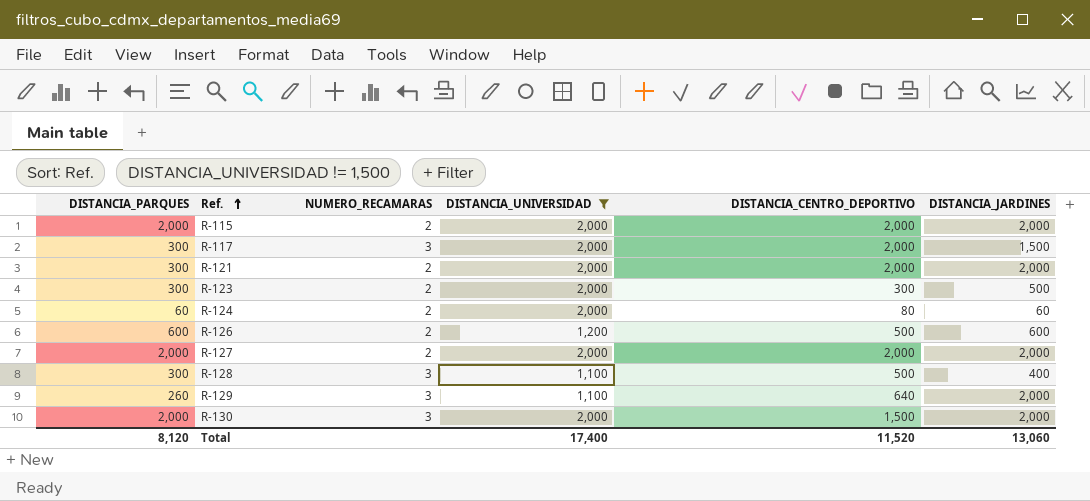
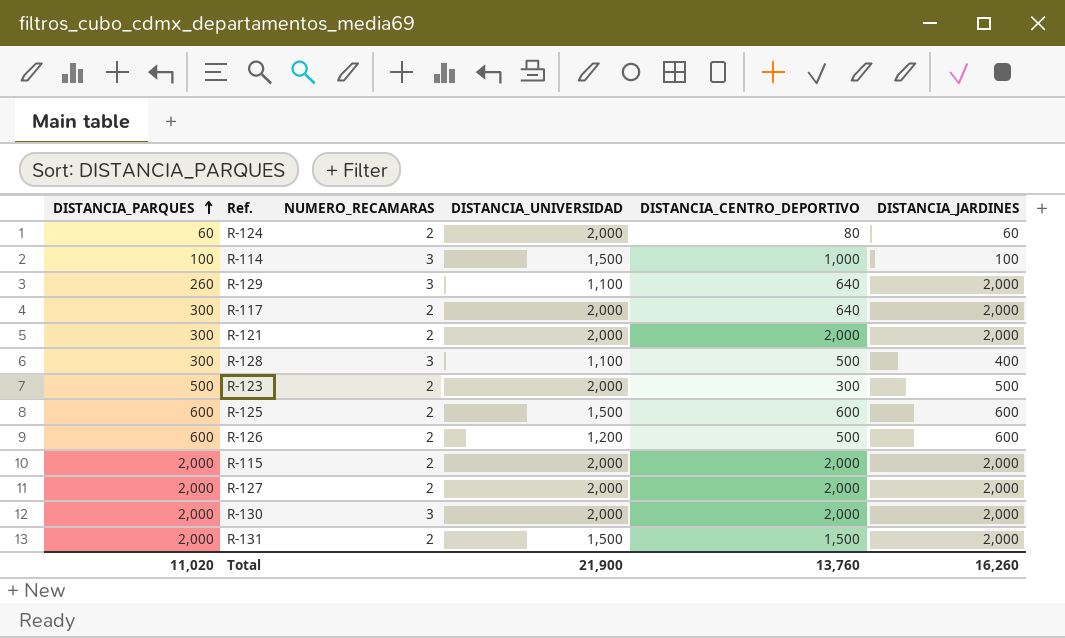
filter: DISTANCIA_UNIVERSIDAD != 1,500 -> none
row order: Ref. ascending -> DISTANCIA_PARQUES ascending
R-117 | NUMERO_RECAMARAS: 3 -> 2
R-117 | DISTANCIA_CENTRO_DEPORTIVO: 2,000 -> 640
R-117 | DISTANCIA_JARDINES: 1,500 -> 2,000
R-123 | DISTANCIA_PARQUES: 300 -> 500
R-130 | DISTANCIA_CENTRO_DEPORTIVO: 1,500 -> 2,000
Total | DISTANCIA_PARQUES: 8,120 -> 11,020
Total | DISTANCIA_UNIVERSIDAD: 17,400 -> 21,900
Total | DISTANCIA_CENTRO_DEPORTIVO: 11,520 -> 13,760
Total | DISTANCIA_JARDINES: 13,060 -> 16,260

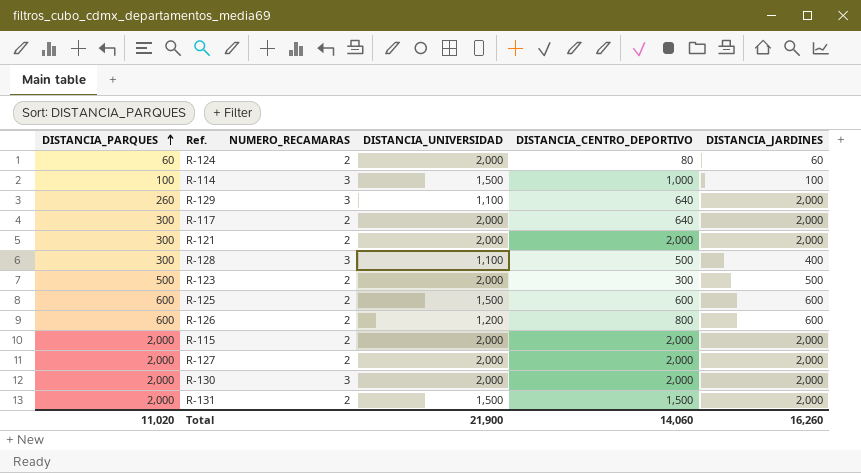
R-126 | DISTANCIA_CENTRO_DEPORTIVO: 500 -> 800
Total | DISTANCIA_CENTRO_DEPORTIVO: 13,760 -> 14,060

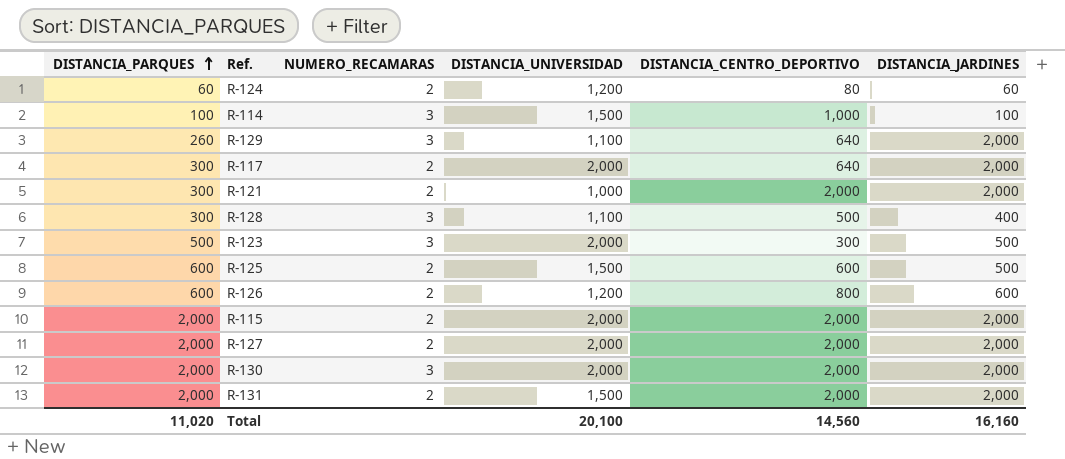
R-124 | DISTANCIA_UNIVERSIDAD: 2,000 -> 1,200
R-121 | DISTANCIA_UNIVERSIDAD: 2,000 -> 1,000
R-123 | NUMERO_RECAMARAS: 2 -> 3
R-125 | DISTANCIA_JARDINES: 600 -> 500
R-131 | DISTANCIA_CENTRO_DEPORTIVO: 1,500 -> 2,000
Total | DISTANCIA_UNIVERSIDAD: 21,900 -> 20,100
Total | DISTANCIA_CENTRO_DEPORTIVO: 14,060 -> 14,560
Total | DISTANCIA_JARDINES: 16,260 -> 16,160

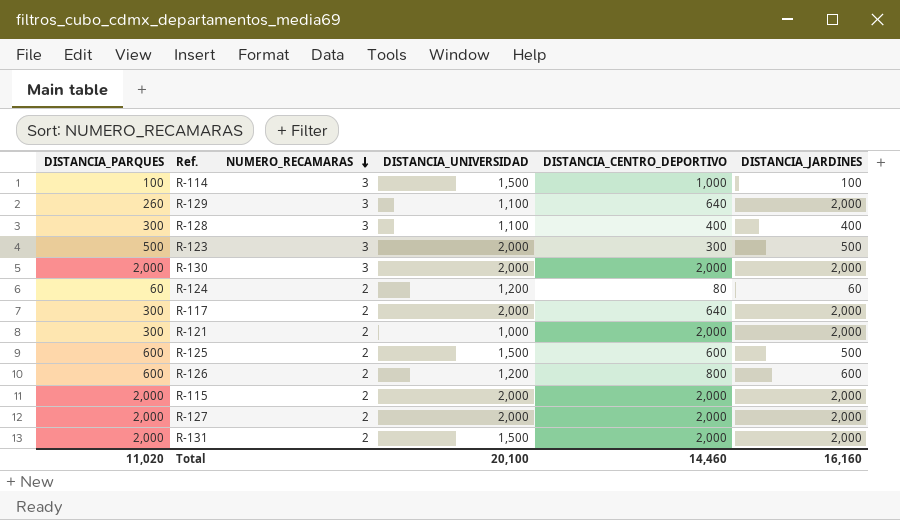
row order: DISTANCIA_PARQUES ascending -> NUMERO_RECAMARAS descending
R-128 | DISTANCIA_CENTRO_DEPORTIVO: 500 -> 400
Total | DISTANCIA_CENTRO_DEPORTIVO: 14,560 -> 14,460

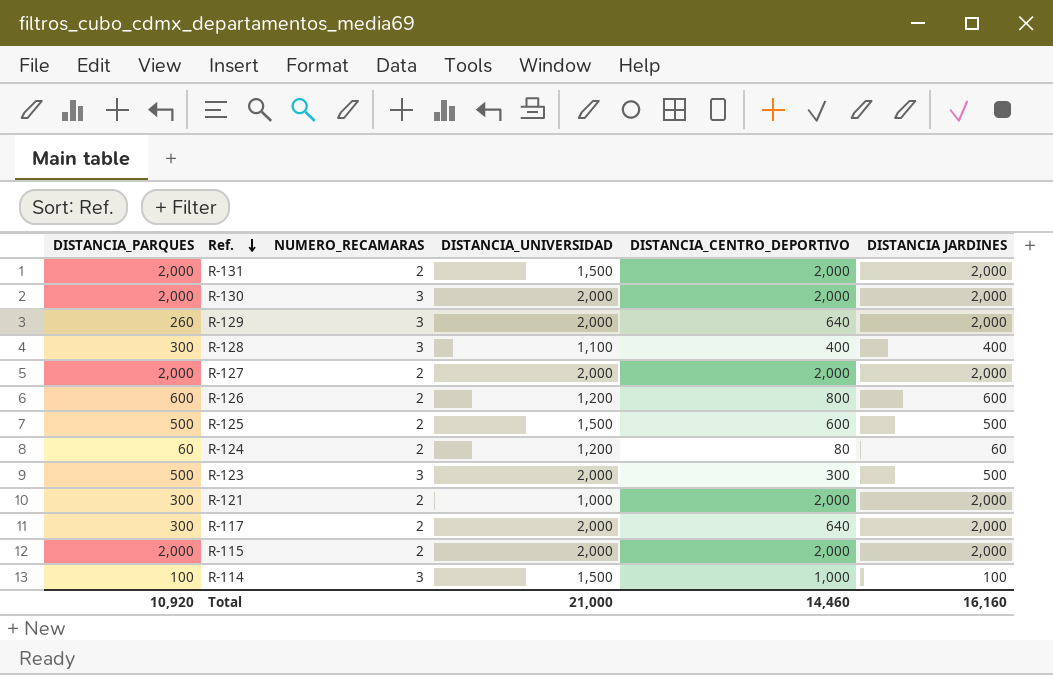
row order: NUMERO_RECAMARAS descending -> Ref. descending
column name: DISTANCIA_JARDINES -> DISTANCIA JARDINES
R-129 | DISTANCIA_UNIVERSIDAD: 1,100 -> 2,000
R-125 | DISTANCIA_PARQUES: 600 -> 500
Total | DISTANCIA_PARQUES: 11,020 -> 10,920
Total | DISTANCIA_UNIVERSIDAD: 20,100 -> 21,000

